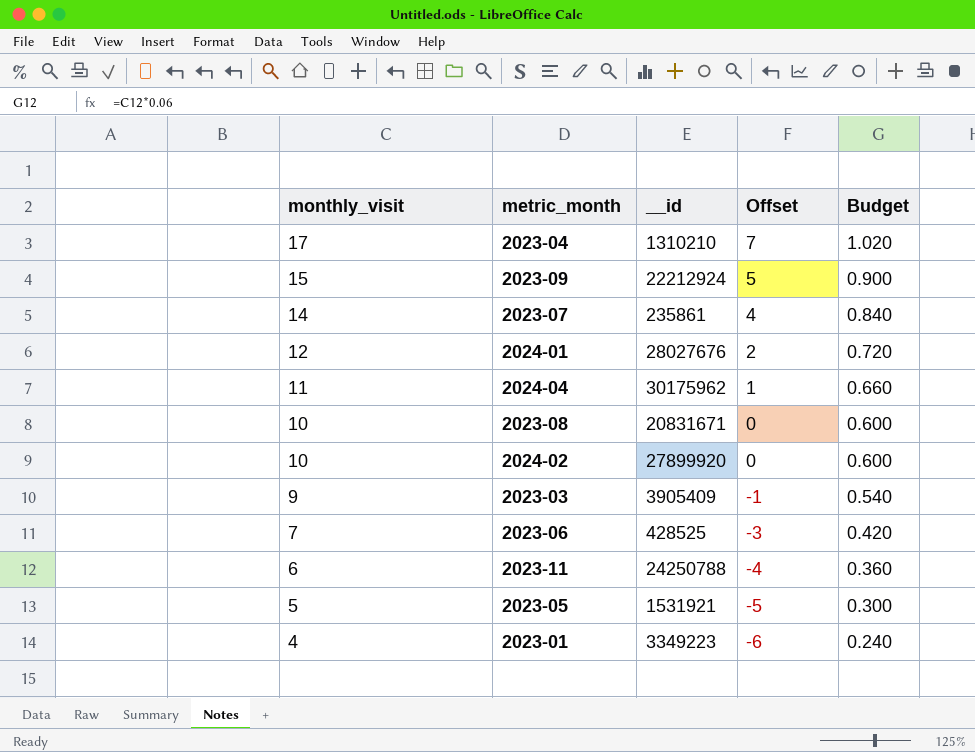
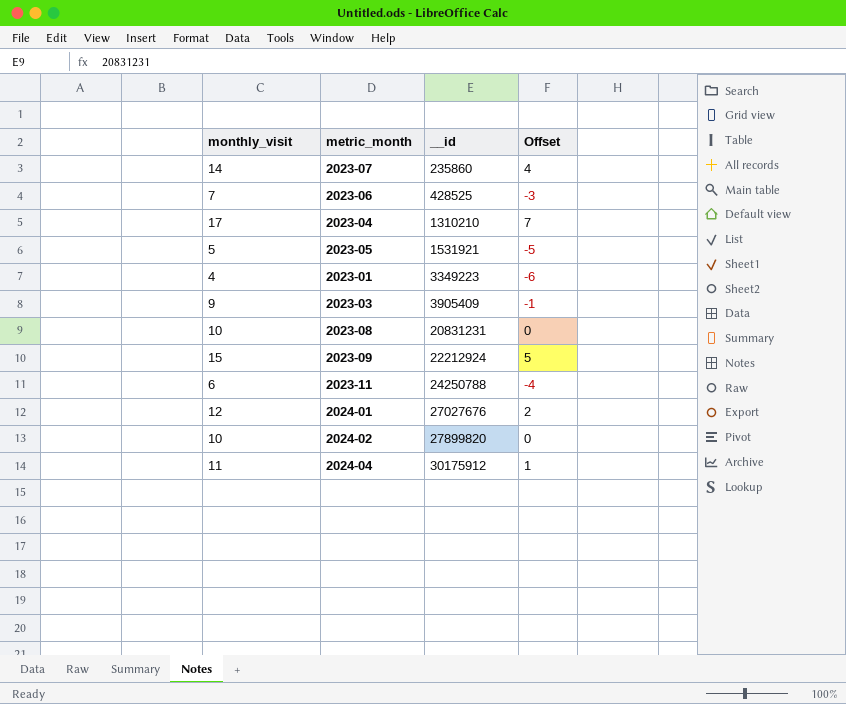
row order: monthly_visit descending -> __id ascending
column Budget | formula: [monthly_visit] * 0.06 -> none
2023-07 | __id: 235861 -> 235860
2023-08 | __id: 20831671 -> 20831231
2024-01 | __id: 28027676 -> 27027676
2024-02 | __id: 27899920 -> 27899820
2024-04 | __id: 30175962 -> 30175912

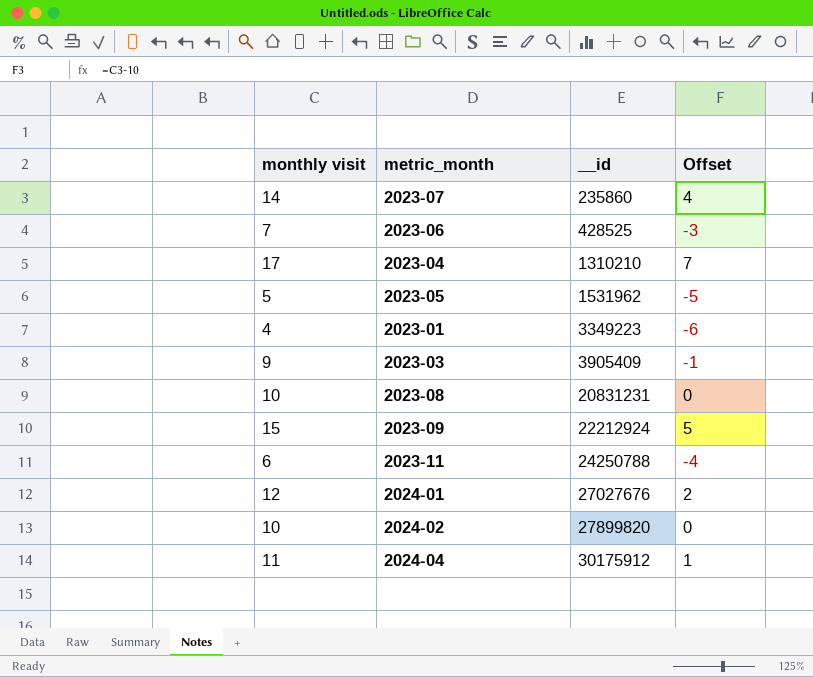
column name: monthly_visit -> monthly visit
2023-05 | __id: 1531921 -> 1531962

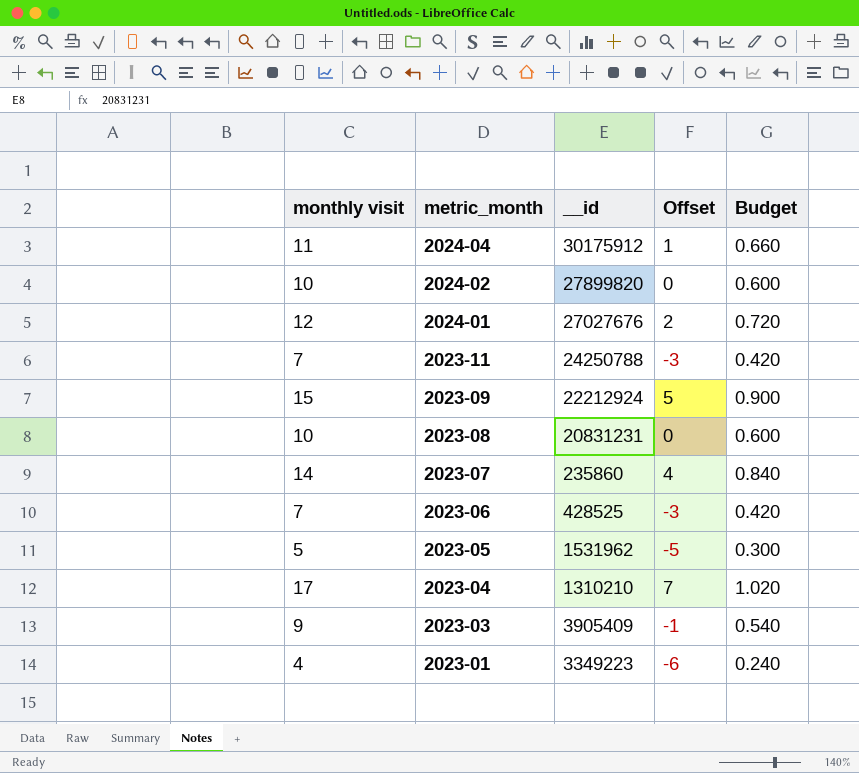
row order: __id ascending -> metric_month descending
column Budget | formula: none -> [monthly visit] * 0.06
2023-11 | monthly visit: 6 -> 7
2023-11 | Offset: -4 -> -3

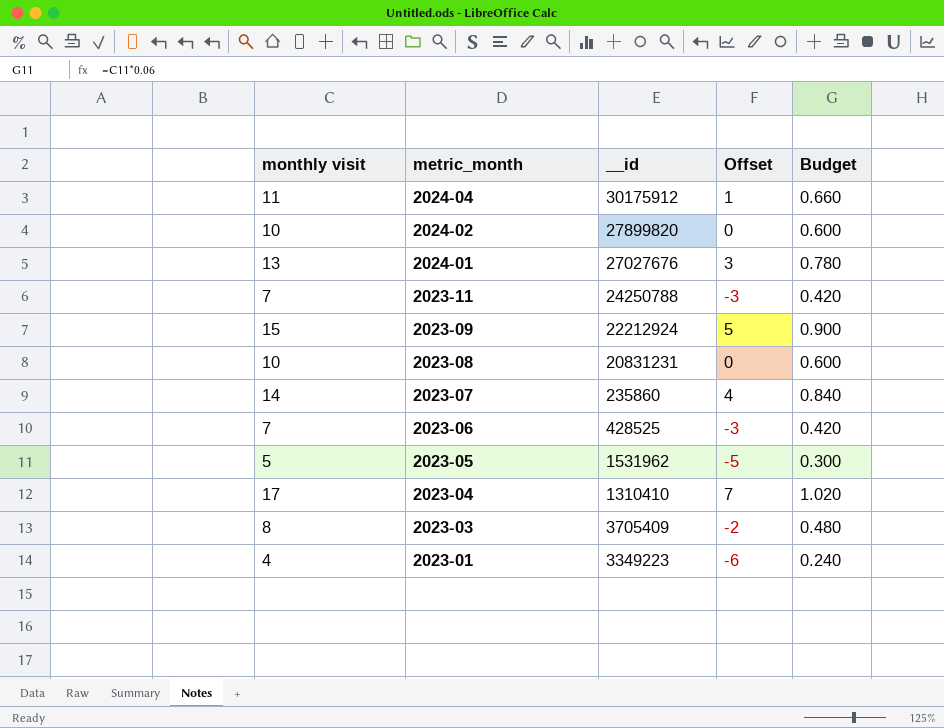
2024-01 | monthly visit: 12 -> 13
2024-01 | Offset: 2 -> 3
2024-01 | Budget: 0.720 -> 0.780
2023-04 | __id: 1310210 -> 1310410
2023-03 | monthly visit: 9 -> 8
2023-03 | __id: 3905409 -> 3705409
2023-03 | Offset: -1 -> -2
2023-03 | Budget: 0.540 -> 0.480

